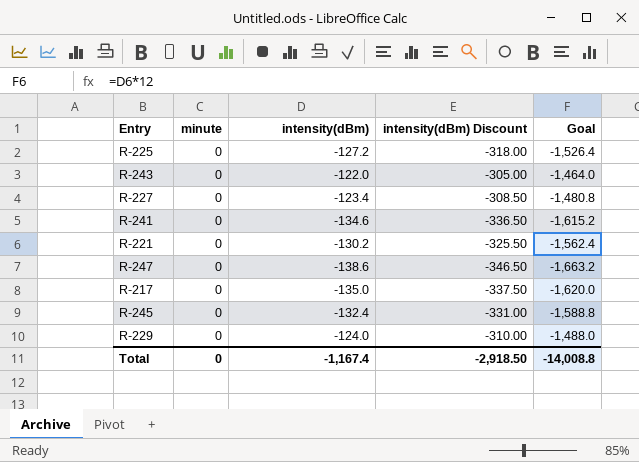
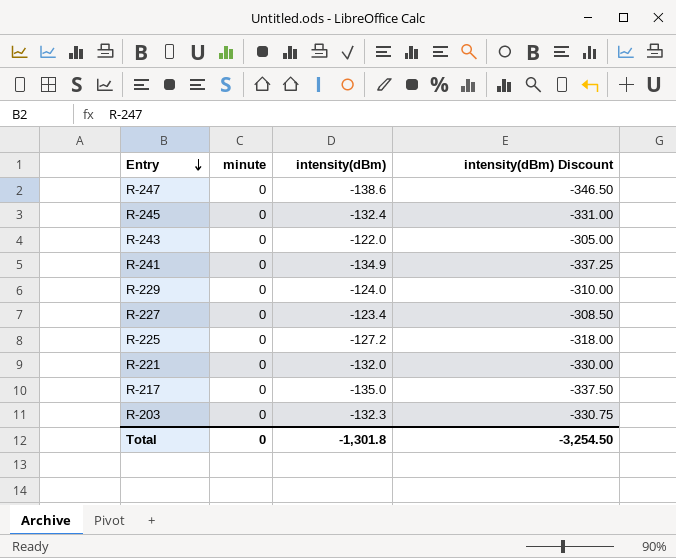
row order: none -> Entry descending
column Goal | formula: [intensity(dBm)] * 12 -> none
R-241 | intensity(dBm): -134.6 -> -134.9
R-241 | intensity(dBm) Discount: -336.50 -> -337.25
R-221 | intensity(dBm): -130.2 -> -132.0
R-221 | intensity(dBm) Discount: -325.50 -> -330.00
row R-203: none -> 0 | -132.3 | -330.75
Total | intensity(dBm): -1,167.4 -> -1,301.8
Total | intensity(dBm) Discount: -2,918.50 -> -3,254.50

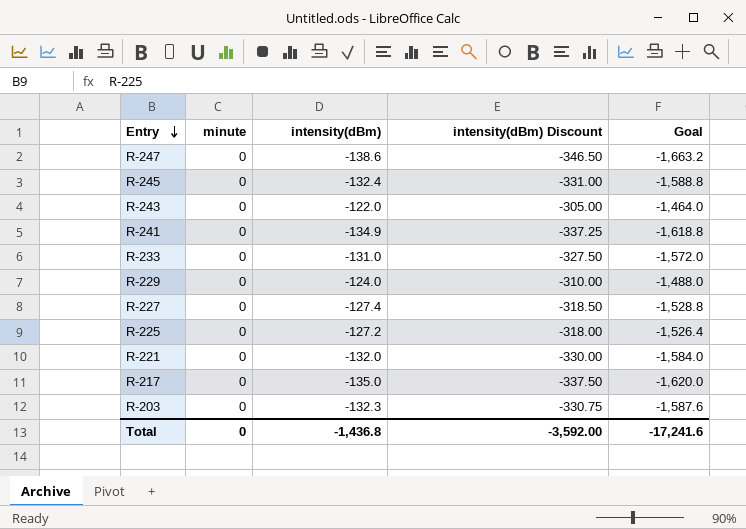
column Goal | formula: none -> [intensity(dBm)] * 12
row R-233: none -> 0 | -131.0 | -327.50 | -1,572.0
R-227 | intensity(dBm): -123.4 -> -127.4
R-227 | intensity(dBm) Discount: -308.50 -> -318.50
Total | intensity(dBm): -1,301.8 -> -1,436.8
Total | intensity(dBm) Discount: -3,254.50 -> -3,592.00

